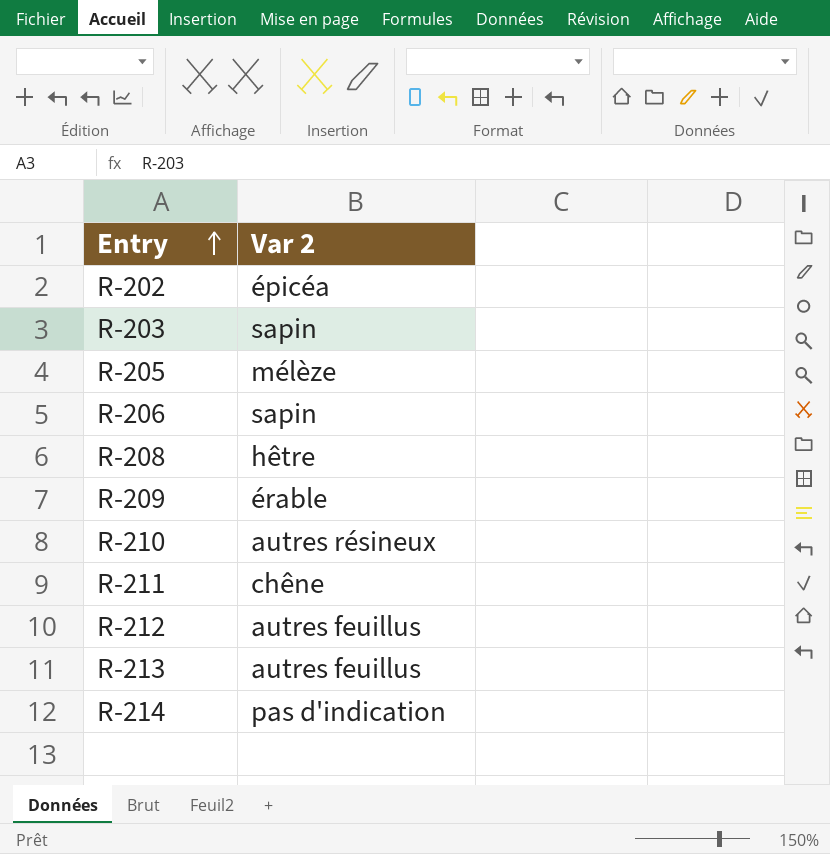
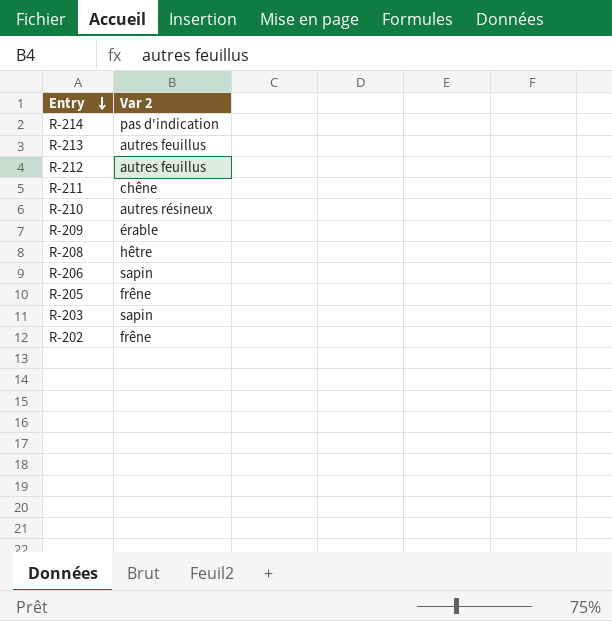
row order: Entry ascending -> Entry descending
R-205 | Var 2: mélèze -> frêne
R-202 | Var 2: épicéa -> frêne

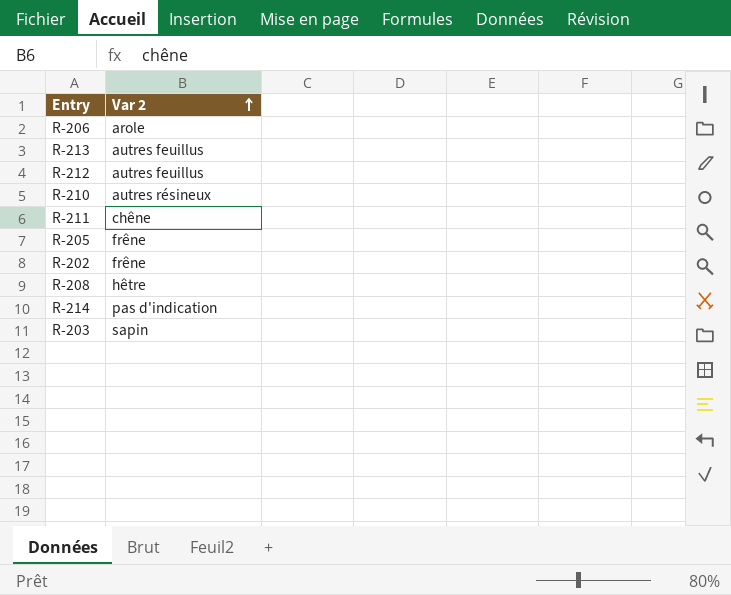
row order: Entry descending -> Var 2 ascending
row R-209: érable -> none
R-206 | Var 2: sapin -> arole

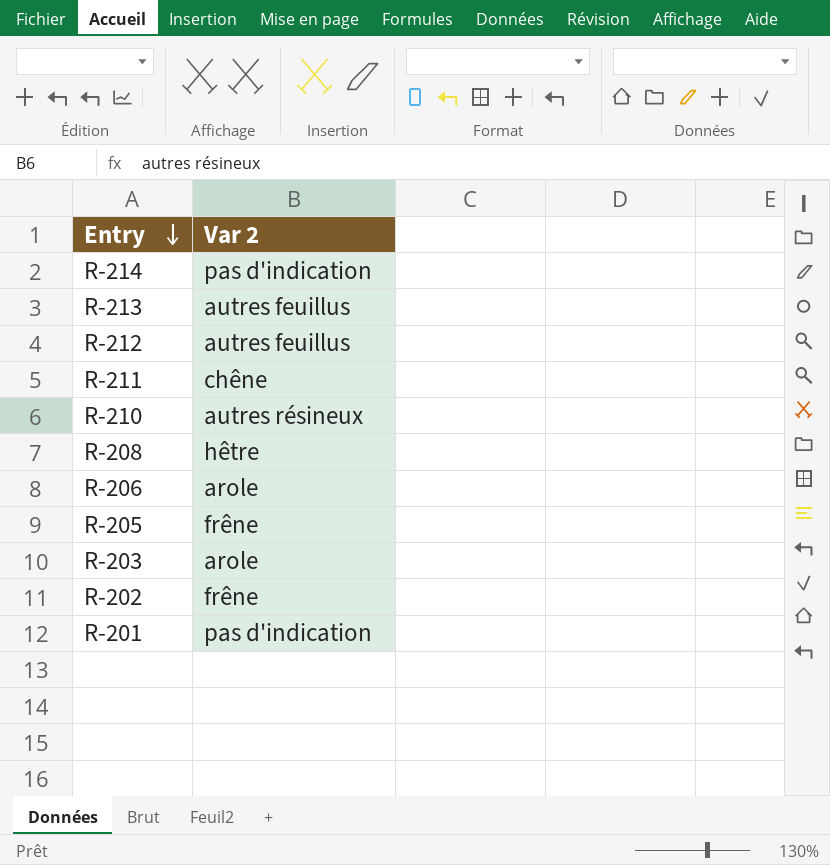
row order: Var 2 ascending -> Entry descending
R-203 | Var 2: sapin -> arole
row R-201: none -> pas d'indication

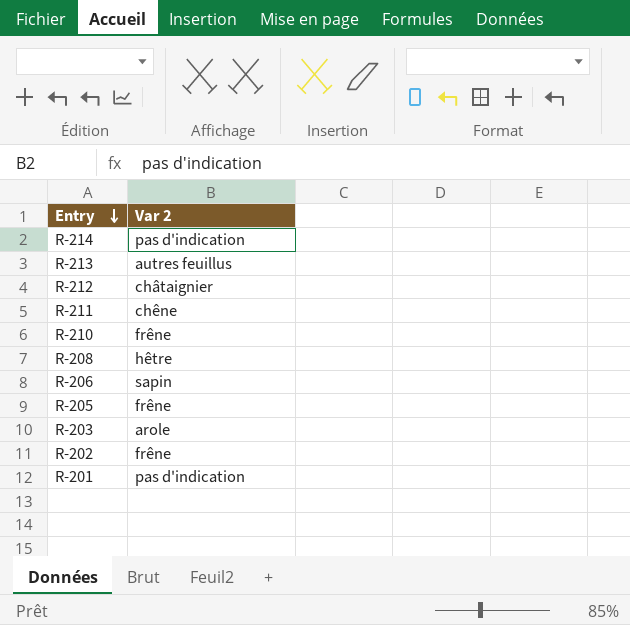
R-212 | Var 2: autres feuillus -> châtaignier
R-210 | Var 2: autres résineux -> frêne
R-206 | Var 2: arole -> sapin

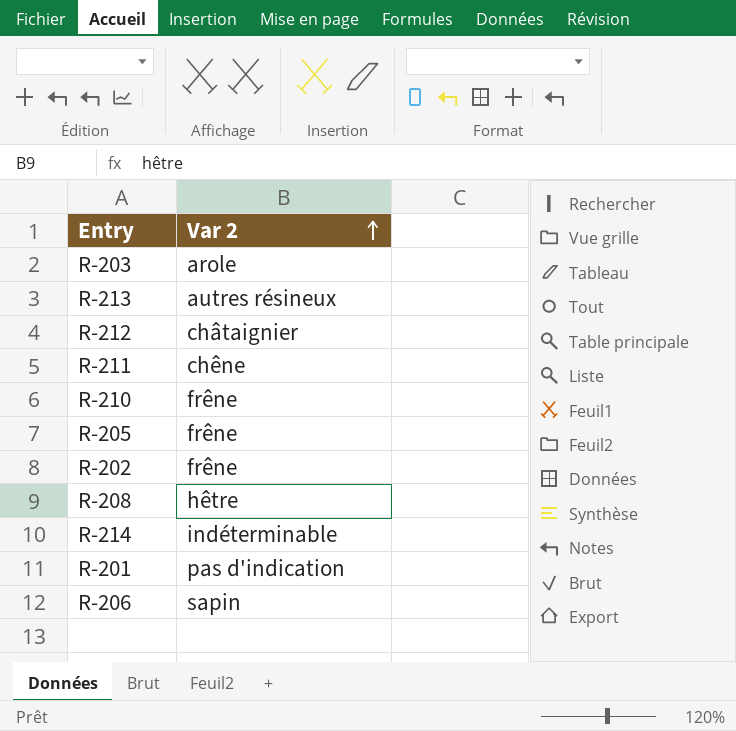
row order: Entry descending -> Var 2 ascending
R-213 | Var 2: autres feuillus -> autres résineux
R-214 | Var 2: pas d'indication -> indéterminable

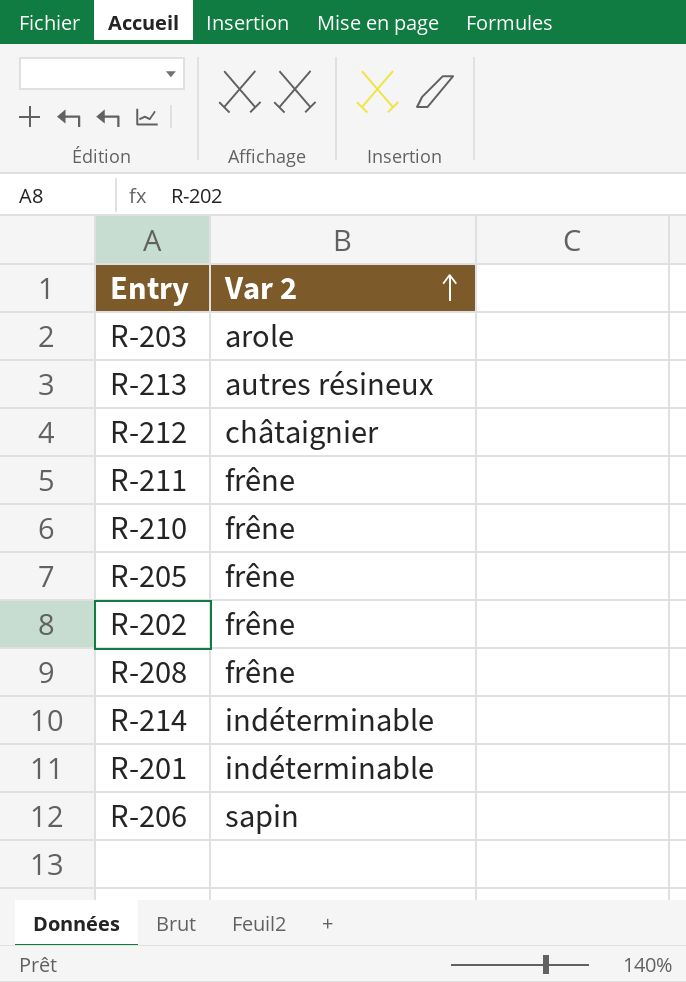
R-211 | Var 2: chêne -> frêne
R-208 | Var 2: hêtre -> frêne
R-201 | Var 2: pas d'indication -> indéterminable

